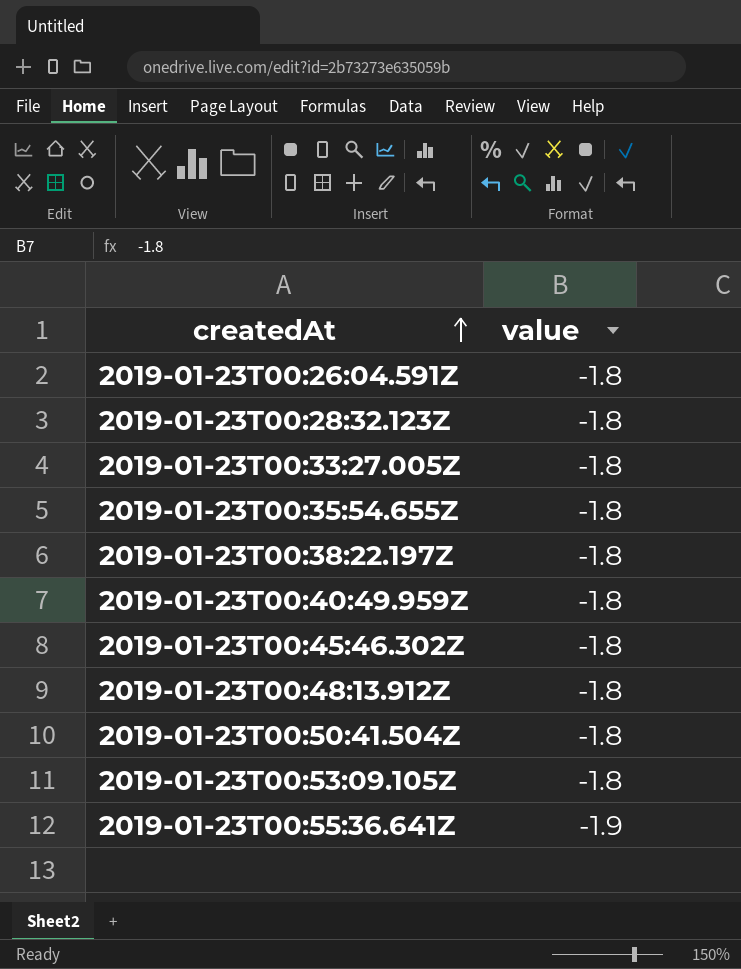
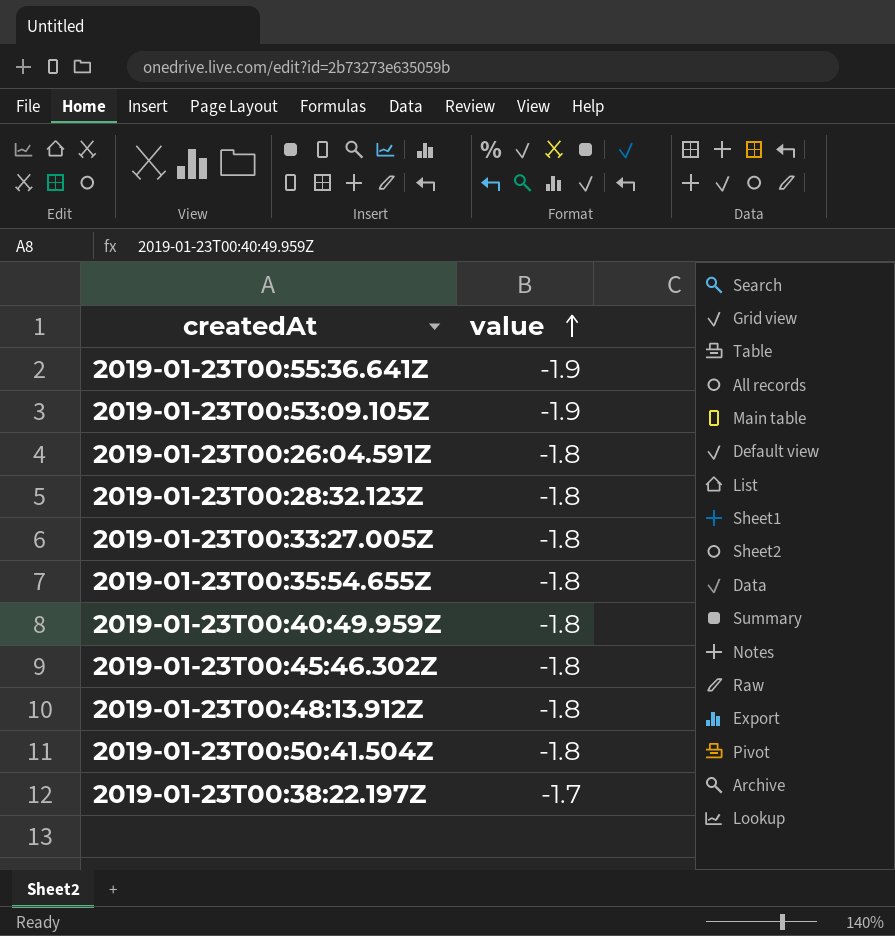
row order: createdAt ascending -> value ascending
2019-01-23T00:53:09.105Z | value: -1.8 -> -1.9
2019-01-23T00:38:22.197Z | value: -1.8 -> -1.7

